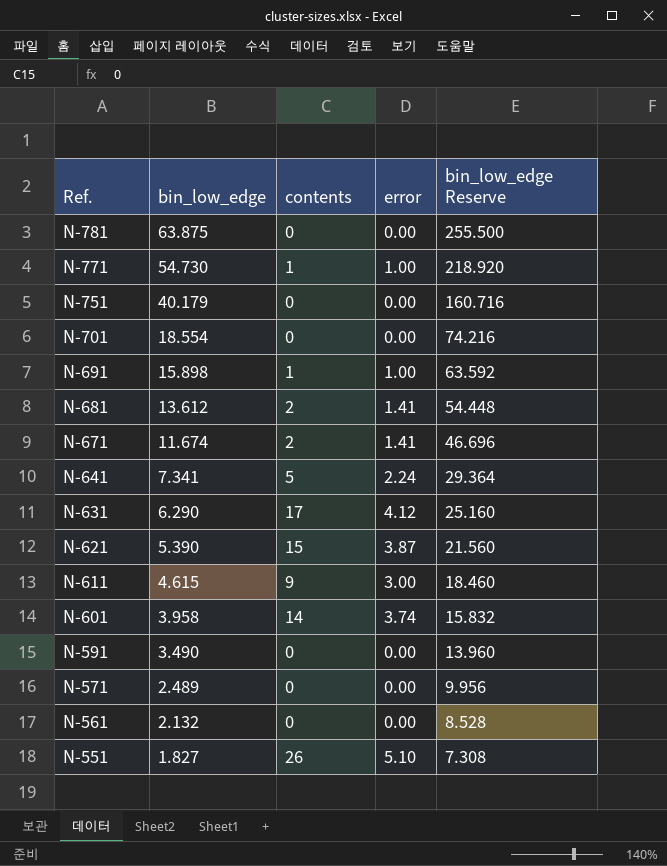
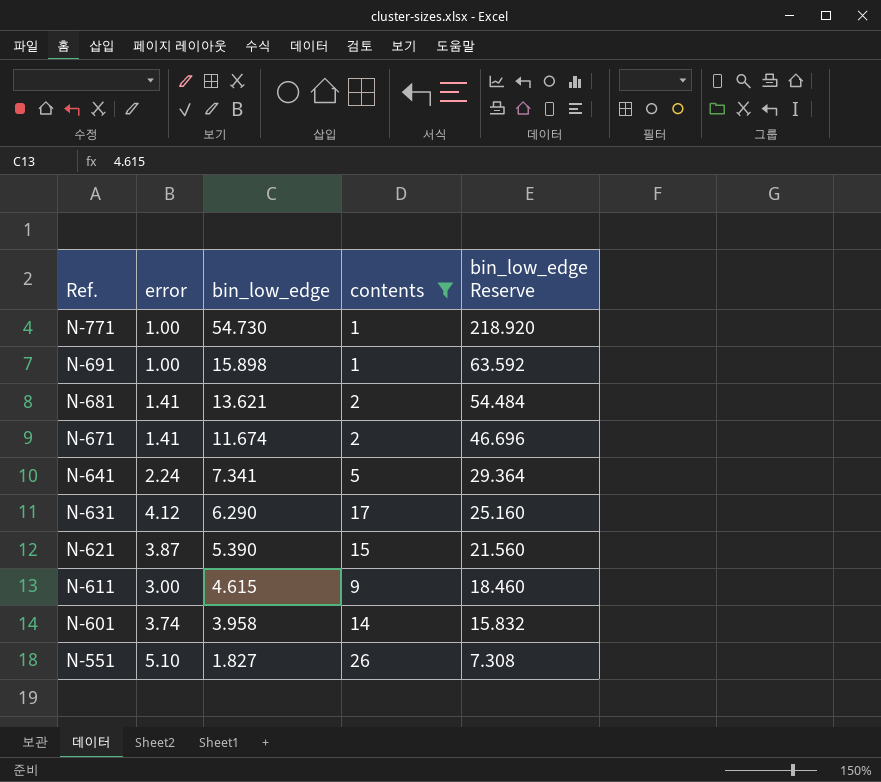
filter: none -> contents != 0
column error | position: 4 -> 2
N-681 | bin_low_edge: 13.612 -> 13.621
N-681 | bin_low_edge Reserve: 54.448 -> 54.484

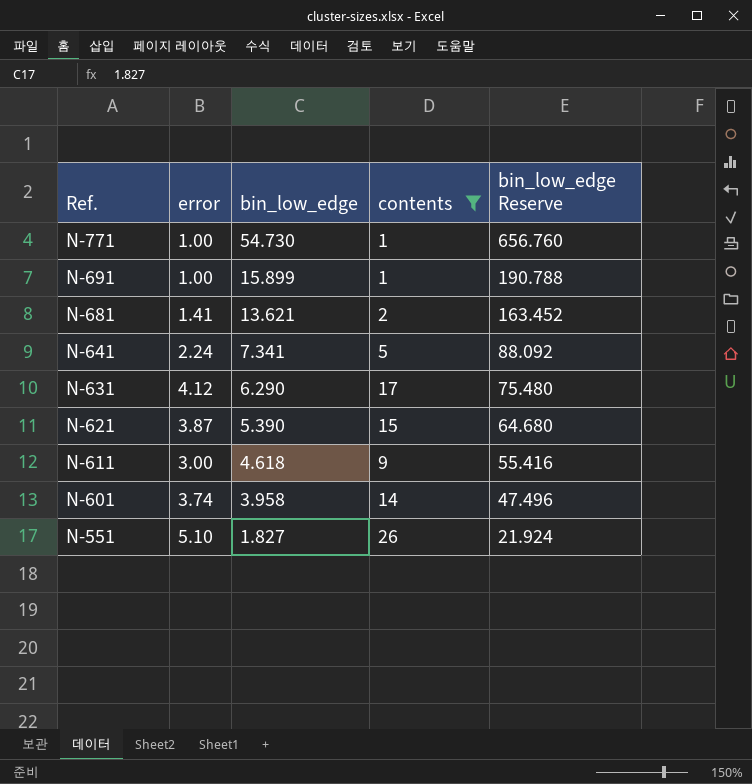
column bin_low_edge Reserve | formula: [bin_low_edge] * 4 -> [bin_low_edge] * 12
row N-671: 1.41 | 11.674 | 2 | 46.696 -> none
N-691 | bin_low_edge: 15.898 -> 15.899
N-611 | bin_low_edge: 4.615 -> 4.618

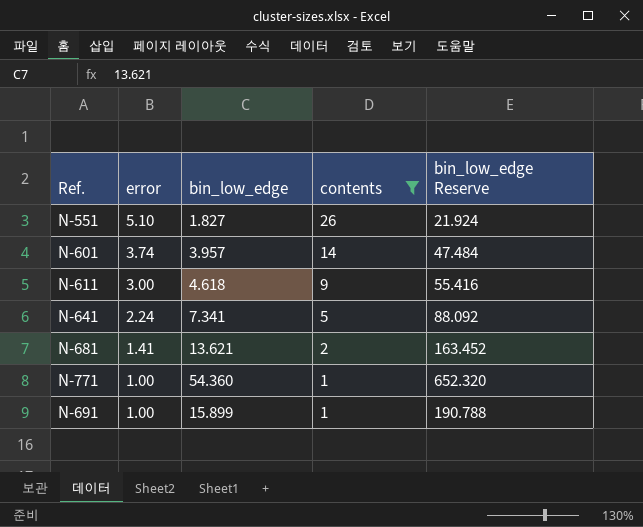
row order: Ref. descending -> error descending
row N-631: 4.12 | 6.290 | 17 | 75.480 -> none
row N-621: 3.87 | 5.390 | 15 | 64.680 -> none
N-601 | bin_low_edge: 3.958 -> 3.957
N-601 | bin_low_edge Reserve: 47.496 -> 47.484
N-771 | bin_low_edge: 54.730 -> 54.360
N-771 | bin_low_edge Reserve: 656.760 -> 652.320

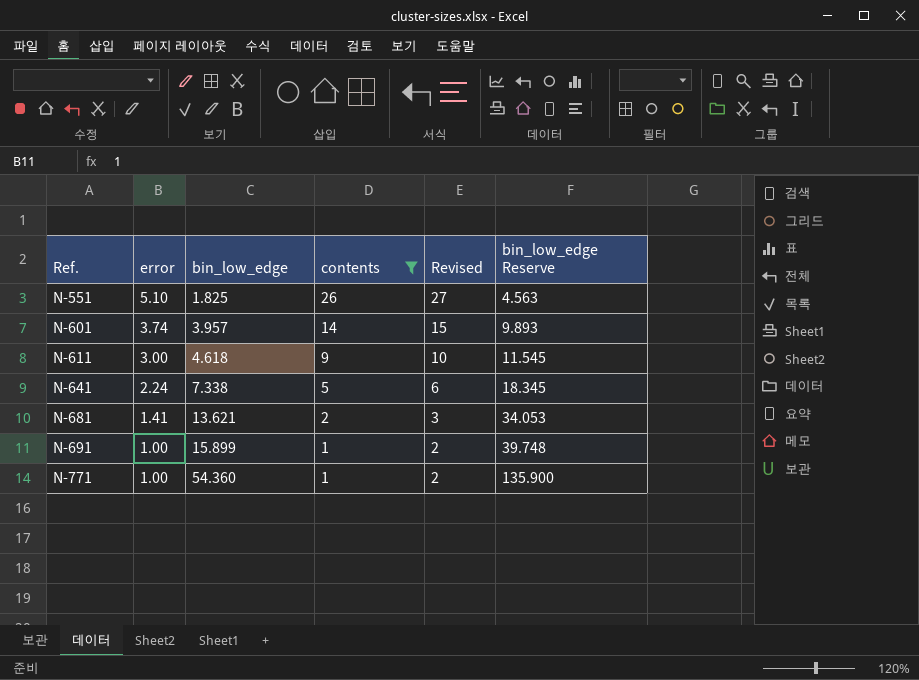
row order: error descending -> Ref. ascending
column Revised | formula: none -> [contents] + 1
column bin_low_edge Reserve | formula: [bin_low_edge] * 12 -> [bin_low_edge] * 2.5
N-551 | bin_low_edge: 1.827 -> 1.825
N-641 | bin_low_edge: 7.341 -> 7.338

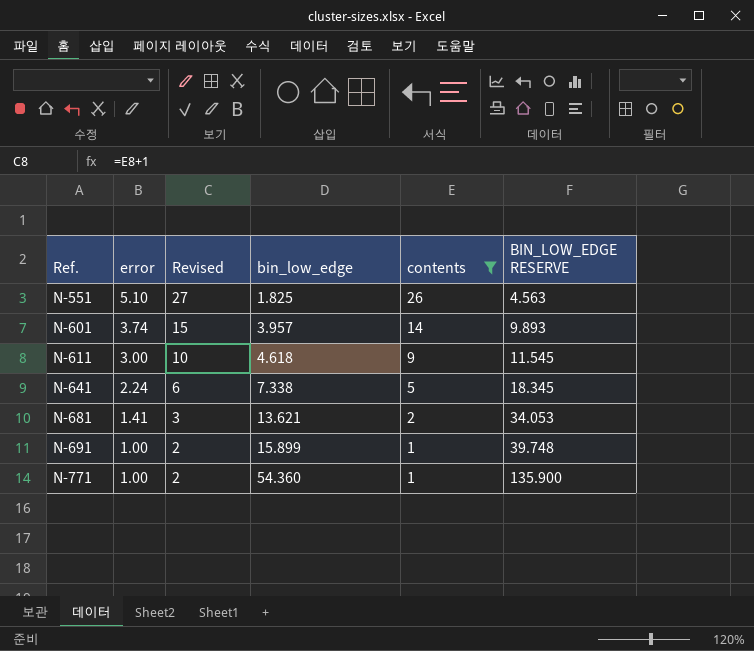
column Revised | position: 5 -> 3
column name: bin_low_edge Reserve -> BIN_LOW_EDGE RESERVE

